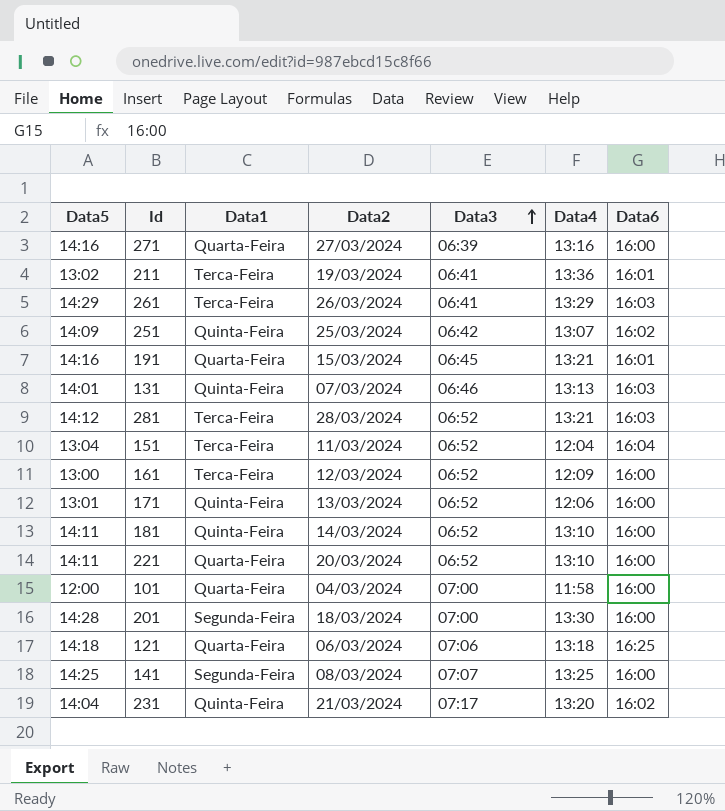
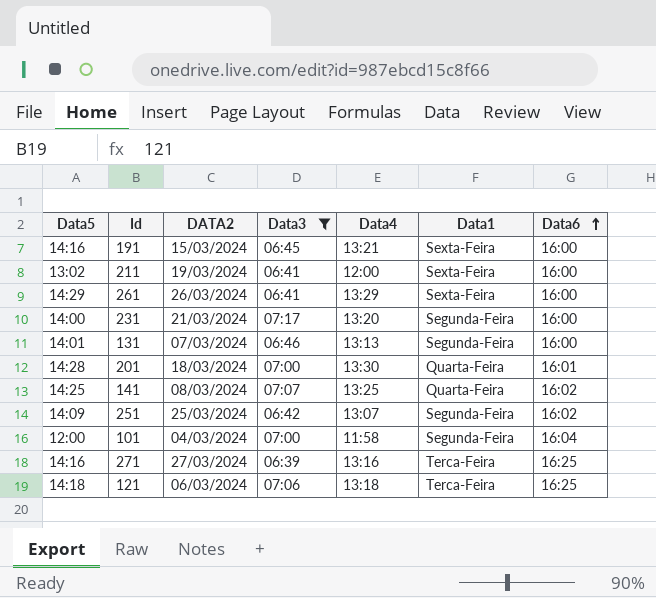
filter: none -> Data3 != 06:52
row order: Data3 ascending -> Data6 ascending
column name: Data2 -> DATA2
column Data1 | position: 3 -> 6
191 | Data1: Quarta-Feira -> Sexta-Feira
191 | Data6: 16:01 -> 16:00
211 | Data4: 13:36 -> 12:00
211 | Data1: Terca-Feira -> Sexta-Feira
211 | Data6: 16:01 -> 16:00
261 | Data1: Terca-Feira -> Sexta-Feira
261 | Data6: 16:03 -> 16:00
231 | Data5: 14:04 -> 14:00
231 | Data1: Quinta-Feira -> Segunda-Feira
231 | Data6: 16:02 -> 16:00
131 | Data1: Quinta-Feira -> Segunda-Feira
131 | Data6: 16:03 -> 16:00
201 | Data1: Segunda-Feira -> Quarta-Feira
201 | Data6: 16:00 -> 16:01
141 | Data1: Segunda-Feira -> Quarta-Feira
141 | Data6: 16:00 -> 16:02
251 | Data1: Quinta-Feira -> Segunda-Feira
101 | Data1: Quarta-Feira -> Segunda-Feira
101 | Data6: 16:00 -> 16:04
271 | Data1: Quarta-Feira -> Terca-Feira
271 | Data6: 16:00 -> 16:25
121 | Data1: Quarta-Feira -> Terca-Feira

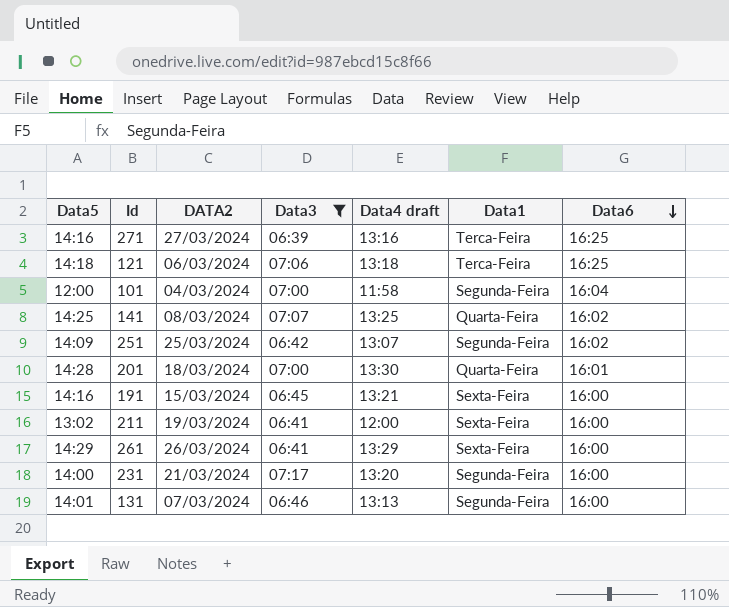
row order: Data6 ascending -> Data6 descending
column name: Data4 -> Data4 draft

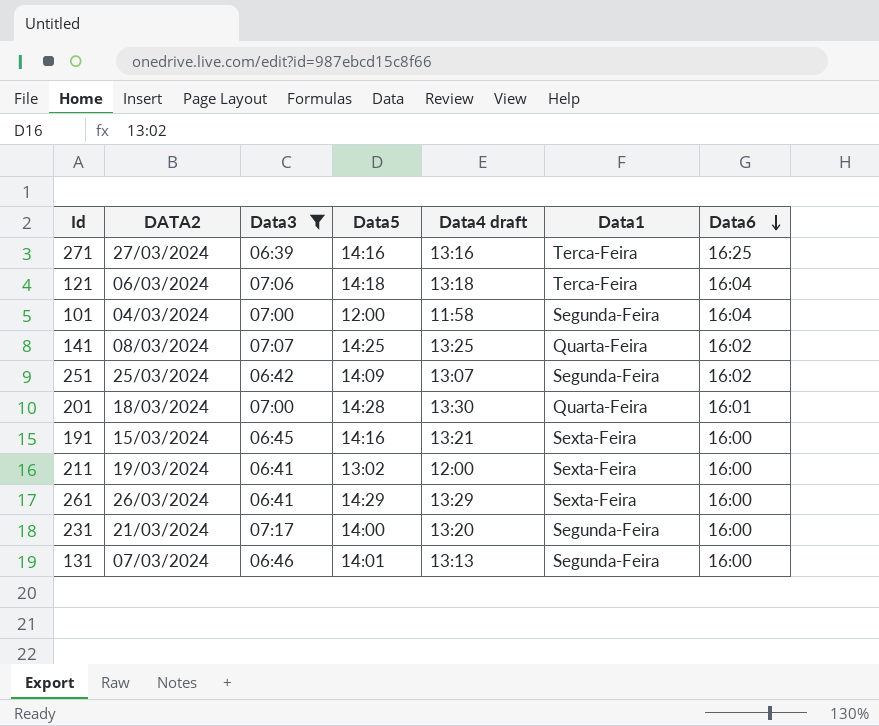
column Data5 | position: 1 -> 4
121 | Data6: 16:25 -> 16:04

